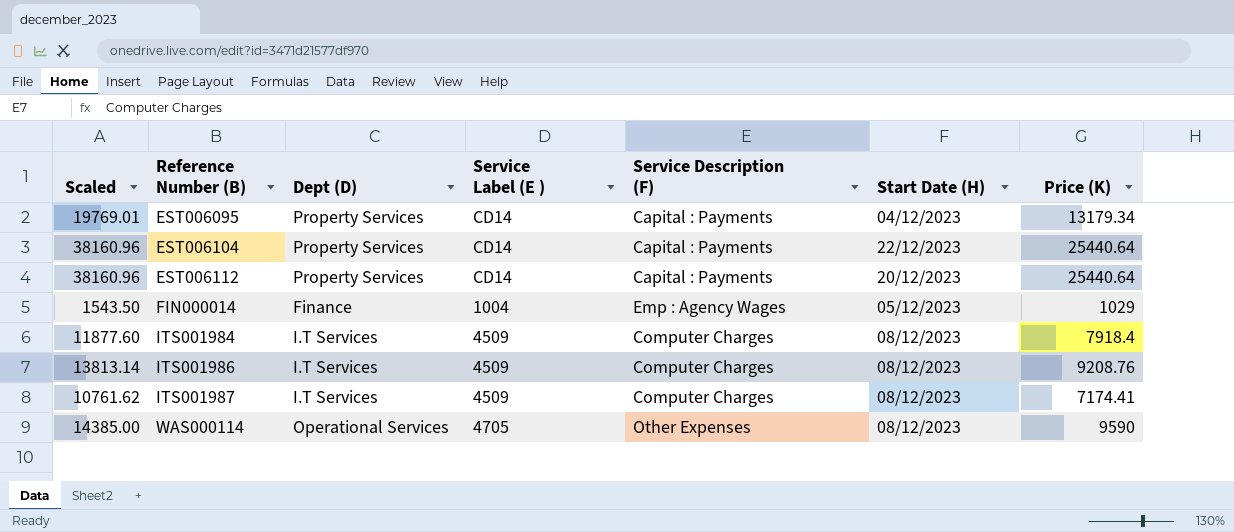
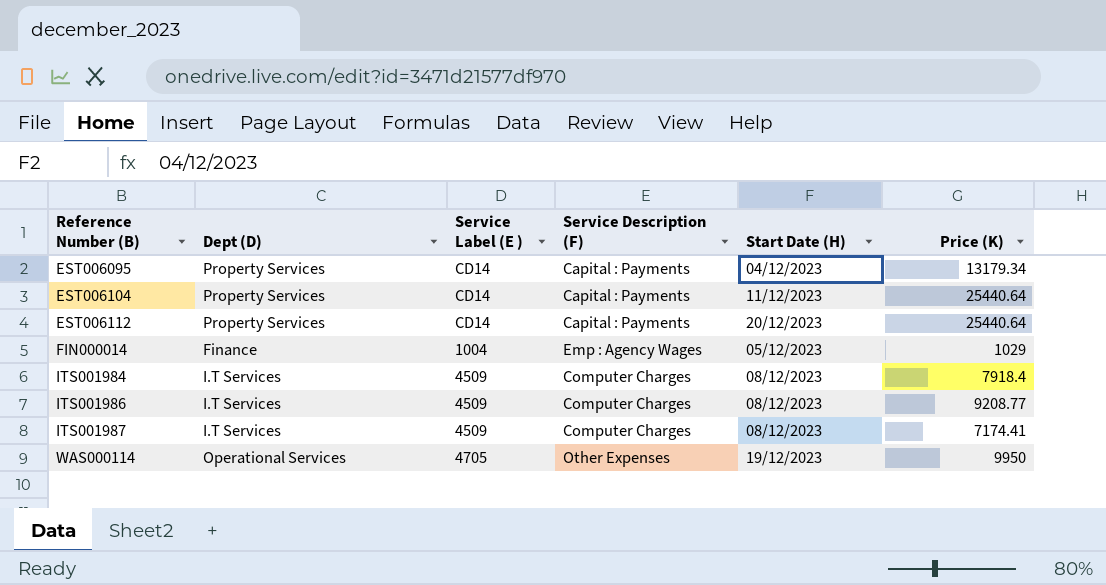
column Scaled | formula: [Price (K)] * 1.5 -> none
EST006104 | Start Date (H): 22/12/2023 -> 11/12/2023
ITS001986 | Price (K): 9208.76 -> 9208.77
WAS000114 | Start Date (H): 08/12/2023 -> 19/12/2023
WAS000114 | Price (K): 9590 -> 9950

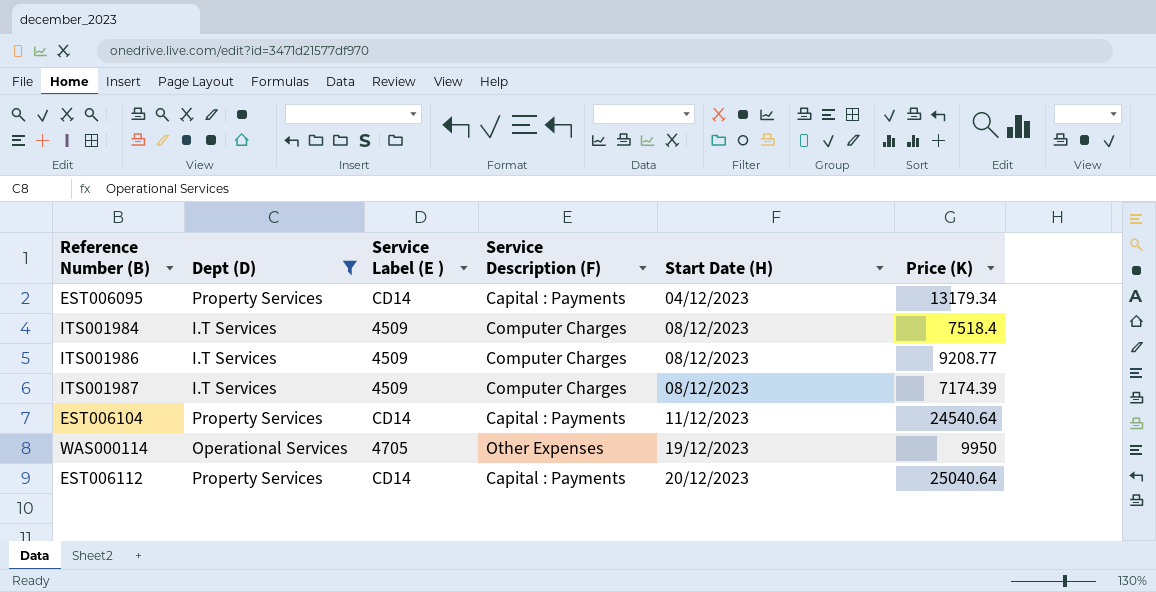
filter: none -> Dept (D) != Finance
row order: Reference Number (B) ascending -> Start Date (H) ascending
ITS001984 | Price (K): 7918.4 -> 7518.4
ITS001987 | Price (K): 7174.41 -> 7174.39
EST006104 | Price (K): 25440.64 -> 24540.64
EST006112 | Price (K): 25440.64 -> 25040.64

